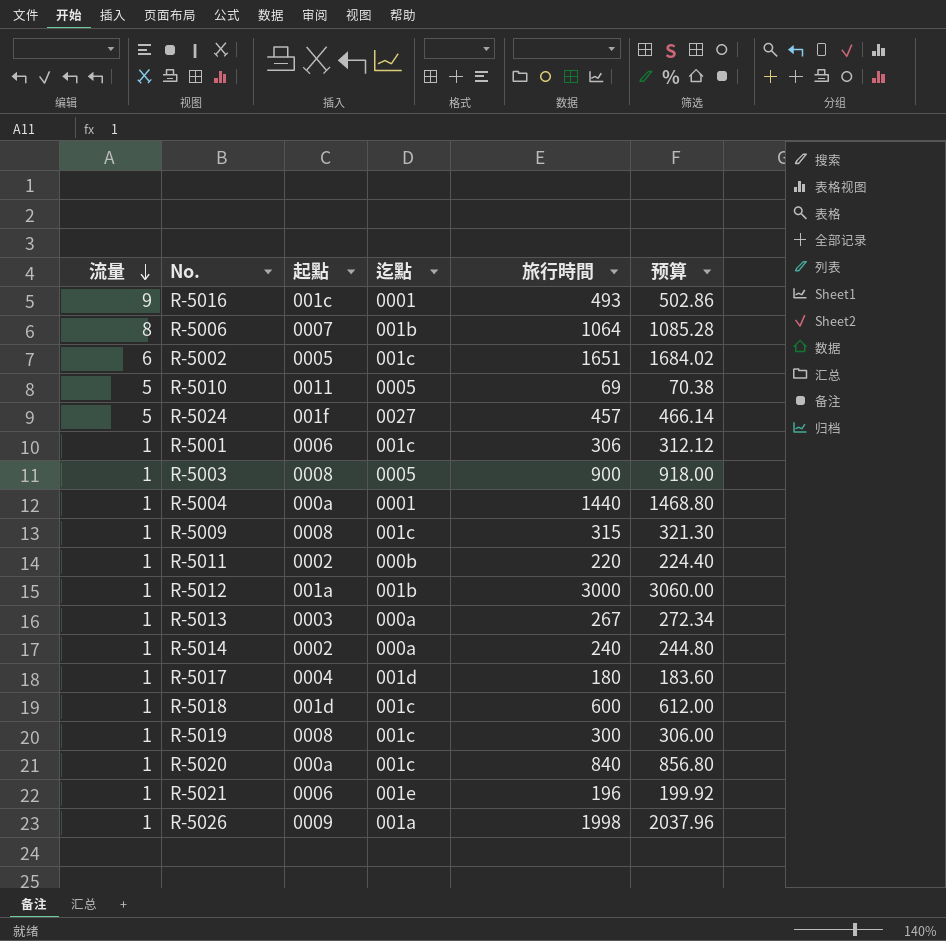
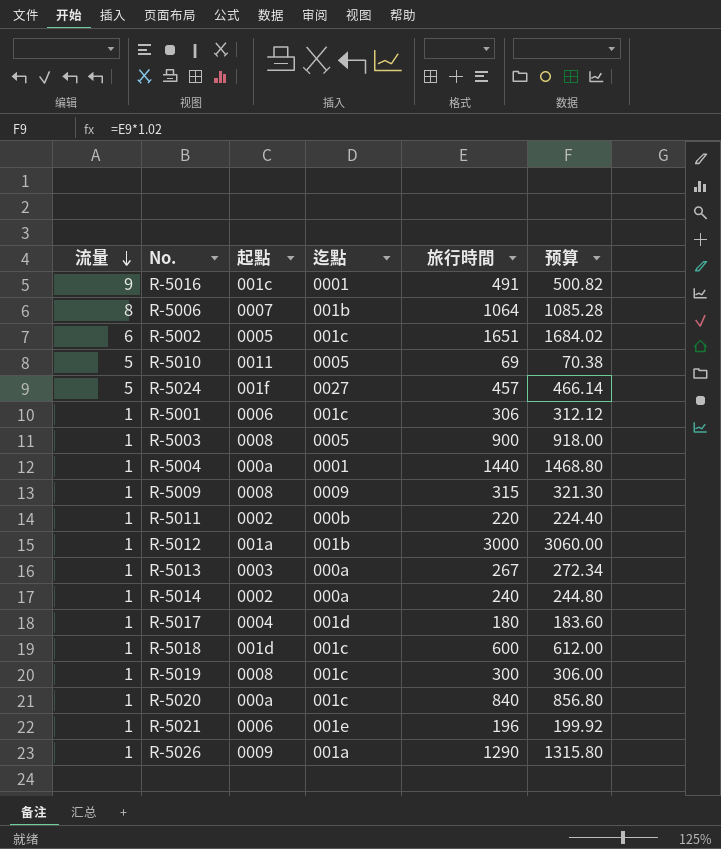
R-5016 | 旅行時間: 493 -> 491
R-5016 | 预算: 502.86 -> 500.82
R-5009 | 迄點: 001c -> 0009
R-5026 | 旅行時間: 1998 -> 1290
R-5026 | 预算: 2037.96 -> 1315.80

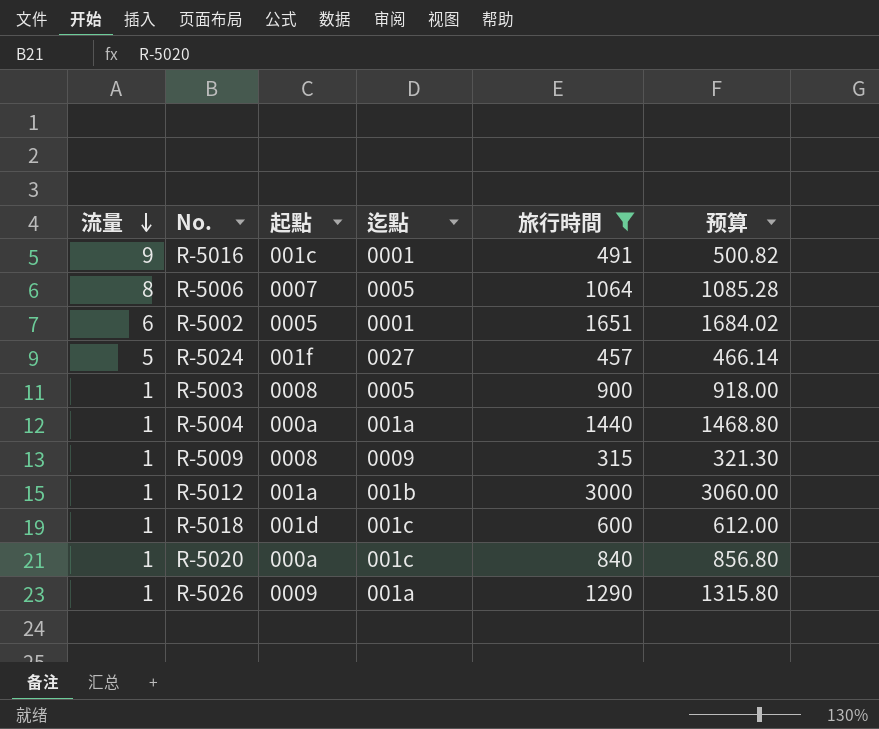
filter: none -> 旅行時間 >= 315
R-5006 | 迄點: 001b -> 0005
R-5002 | 迄點: 001c -> 0001
R-5004 | 迄點: 0001 -> 001a

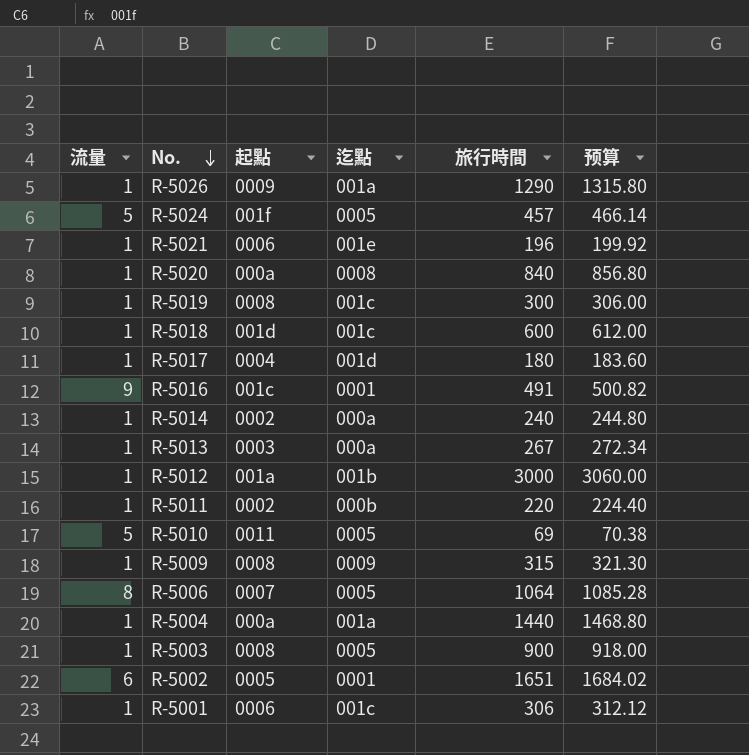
filter: 旅行時間 >= 315 -> none
row order: 流量 descending -> No. descending
R-5024 | 迄點: 0027 -> 0005
R-5020 | 迄點: 001c -> 0008

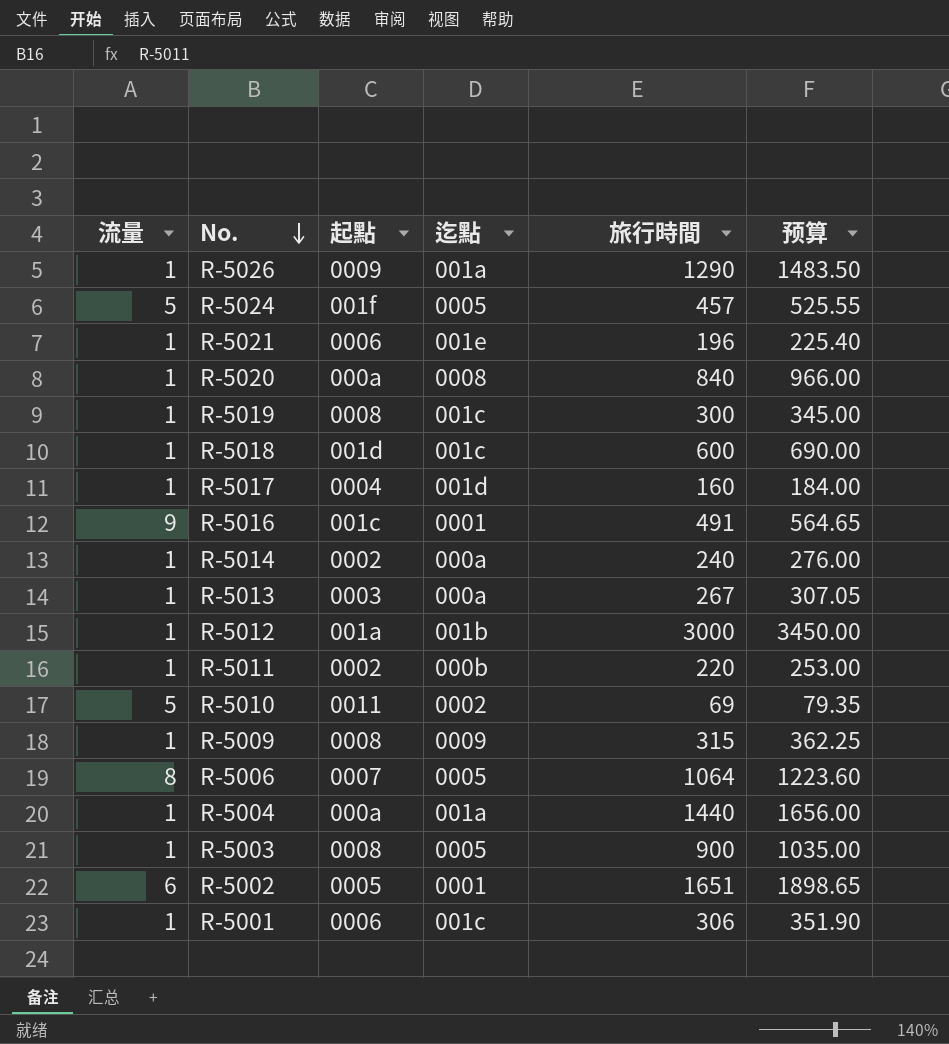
column 预算 | formula: [旅行時間] * 1.02 -> [旅行時間] * 1.15
R-5017 | 旅行時間: 180 -> 160
R-5010 | 迄點: 0005 -> 0002

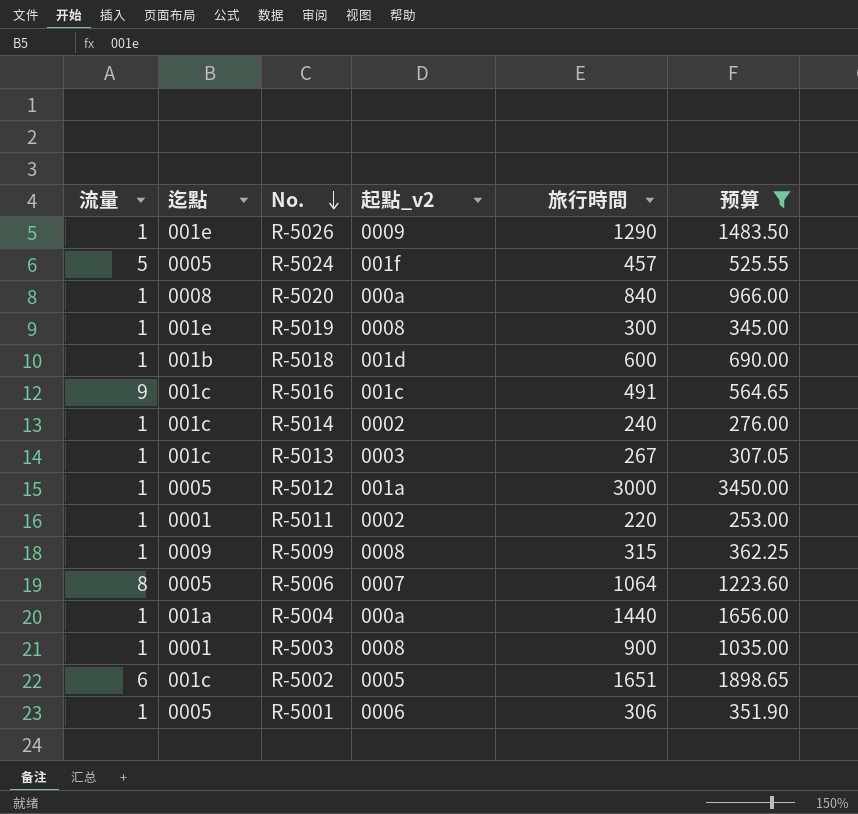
filter: none -> 预算 >= 253.00
column 迄點 | position: 4 -> 2
column name: 起點 -> 起點_v2
R-5026 | 迄點: 001a -> 001e
R-5019 | 迄點: 001c -> 001e
R-5018 | 迄點: 001c -> 001b
R-5016 | 迄點: 0001 -> 001c
R-5014 | 迄點: 000a -> 001c
R-5013 | 迄點: 000a -> 001c
R-5012 | 迄點: 001b -> 0005
R-5011 | 迄點: 000b -> 0001
R-5003 | 迄點: 0005 -> 0001
R-5002 | 迄點: 0001 -> 001c
R-5001 | 迄點: 001c -> 0005

